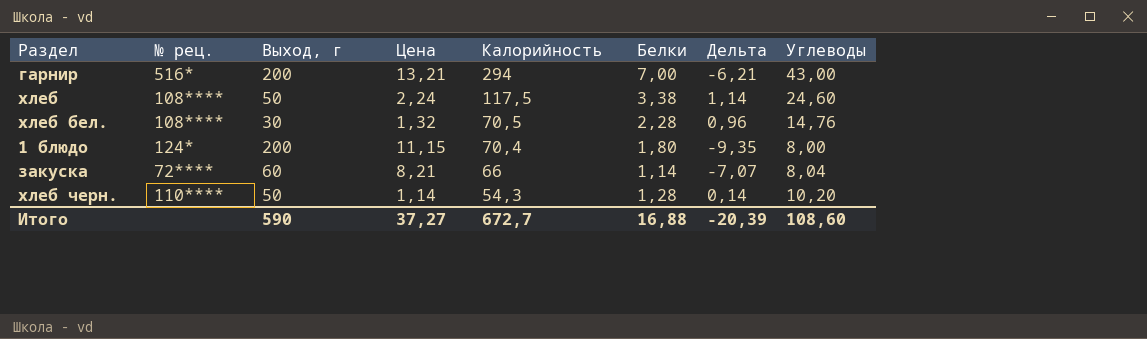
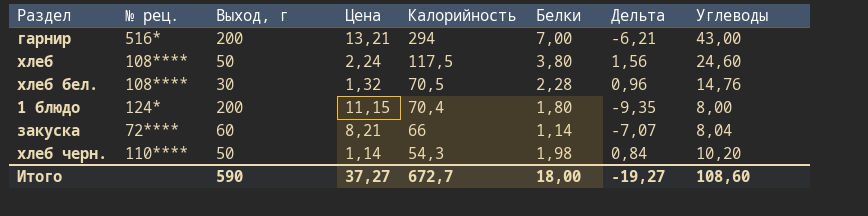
хлеб | Белки: 3,38 -> 3,80
хлеб | Дельта: 1,14 -> 1,56
хлеб черн. | Белки: 1,28 -> 1,98
хлеб черн. | Дельта: 0,14 -> 0,84
Итого | Белки: 16,88 -> 18,00
Итого | Дельта: -20,39 -> -19,27

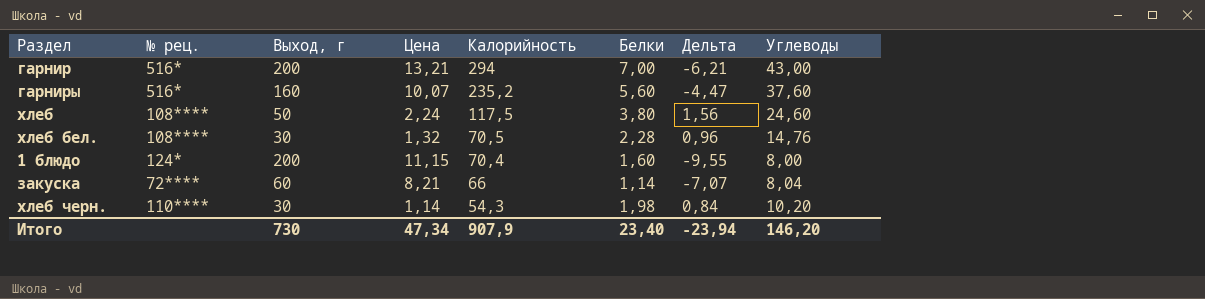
row гарниры: none -> 516* | 160 | 10,07 | 235,2 | 5,60 | -4,47 | 37,60
1 блюдо | Белки: 1,80 -> 1,60
1 блюдо | Дельта: -9,35 -> -9,55
хлеб черн. | Выход, г: 50 -> 30
Итого | Выход, г: 590 -> 730
Итого | Цена: 37,27 -> 47,34
Итого | Калорийность: 672,7 -> 907,9
Итого | Белки: 18,00 -> 23,40
Итого | Дельта: -19,27 -> -23,94
Итого | Углеводы: 108,60 -> 146,20

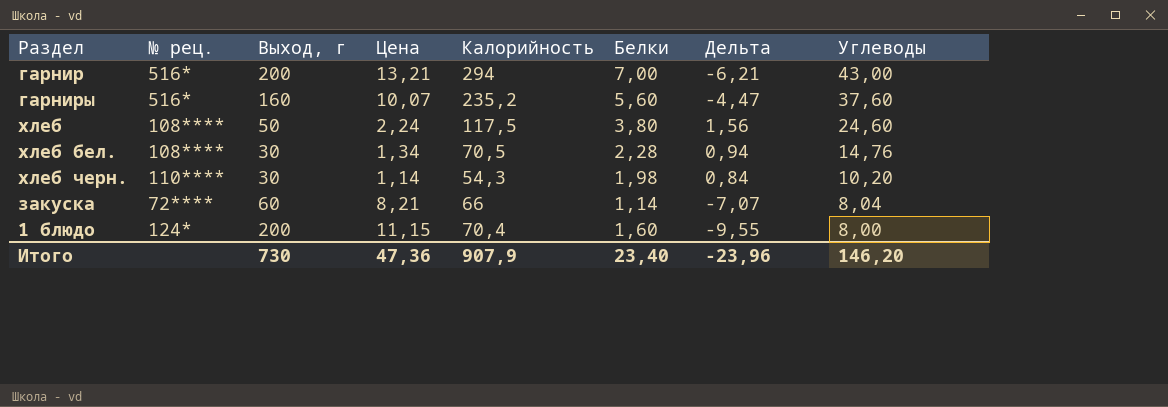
row order: Калорийность descending -> Углеводы descending
хлеб бел. | Цена: 1,32 -> 1,34
хлеб бел. | Дельта: 0,96 -> 0,94
Итого | Цена: 47,34 -> 47,36
Итого | Дельта: -23,94 -> -23,96

